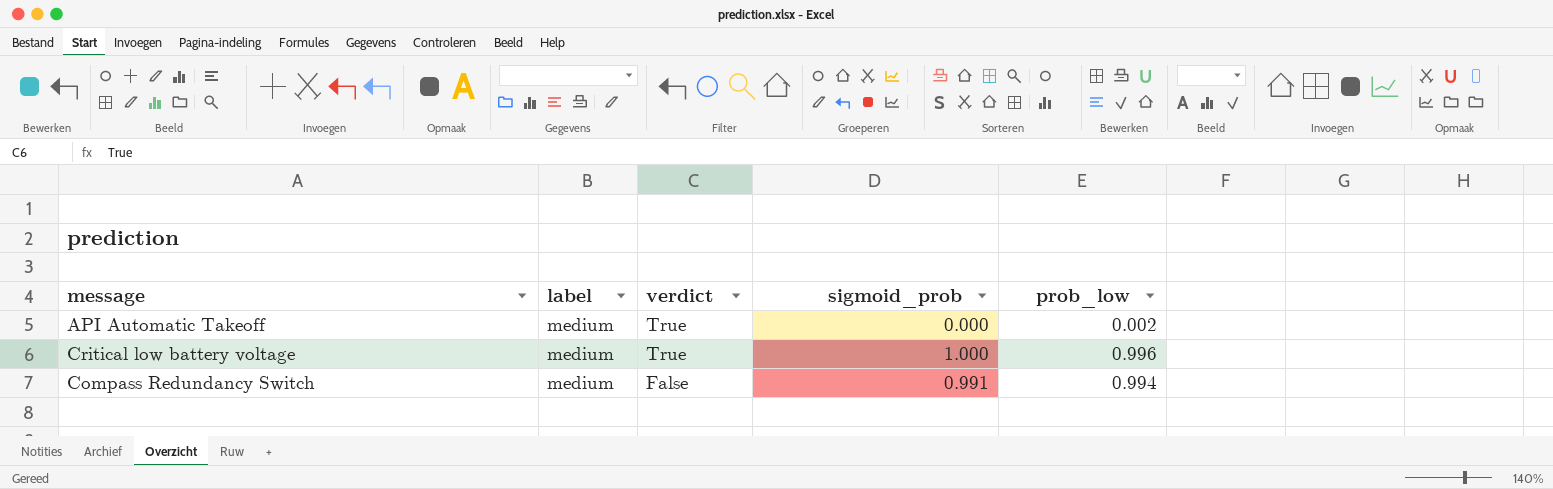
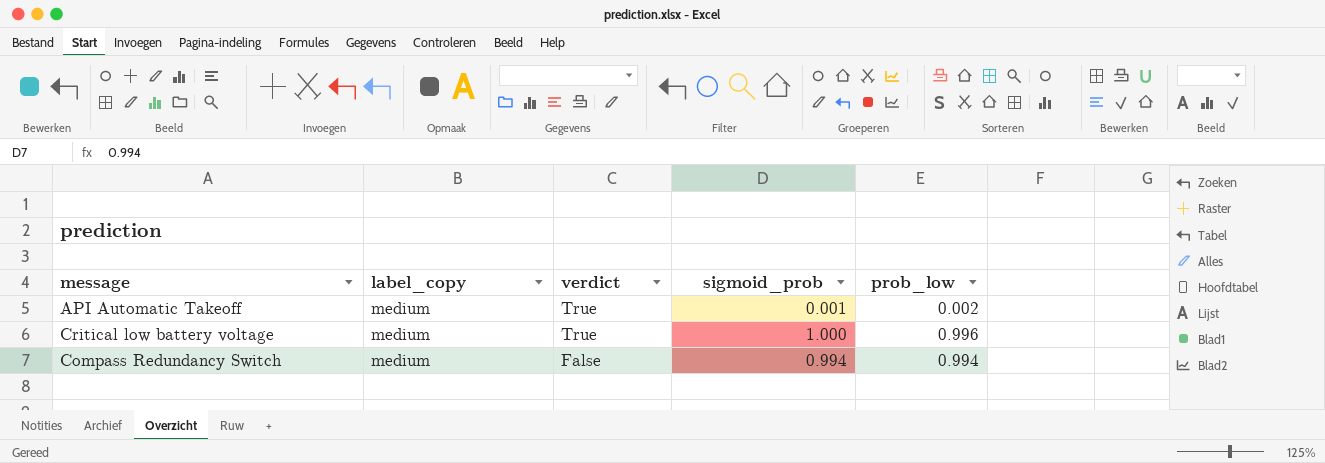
column name: label -> label_copy
API Automatic Takeoff | sigmoid_prob: 0.000 -> 0.001
Compass Redundancy Switch | sigmoid_prob: 0.991 -> 0.994

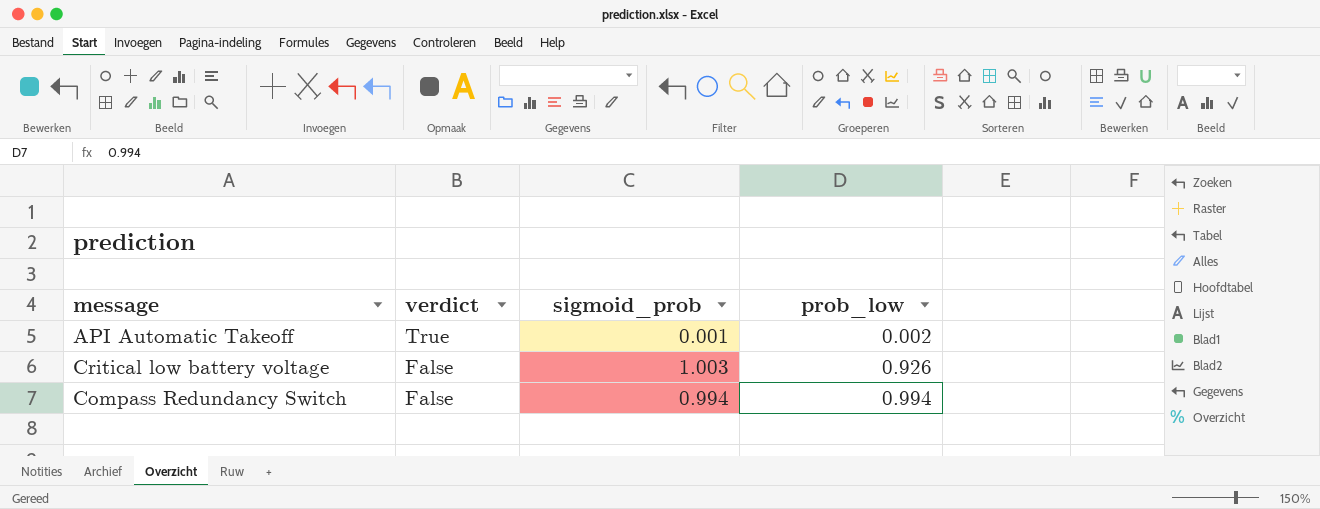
column label_copy | position: 2 -> none
Critical low battery voltage | verdict: True -> False
Critical low battery voltage | sigmoid_prob: 1.000 -> 1.003
Critical low battery voltage | prob_low: 0.996 -> 0.926

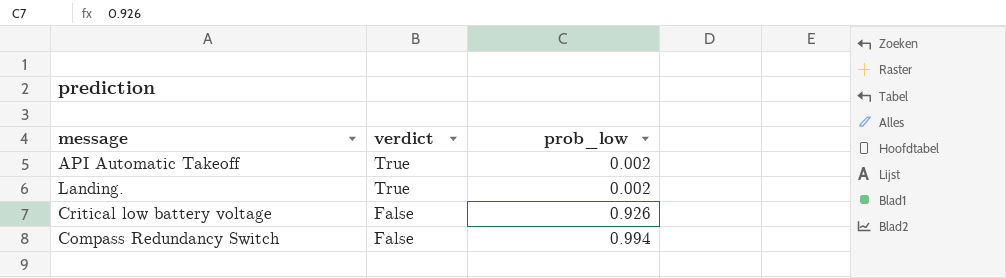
column sigmoid_prob | position: 3 -> none
row Landing.: none -> True | 0.002

